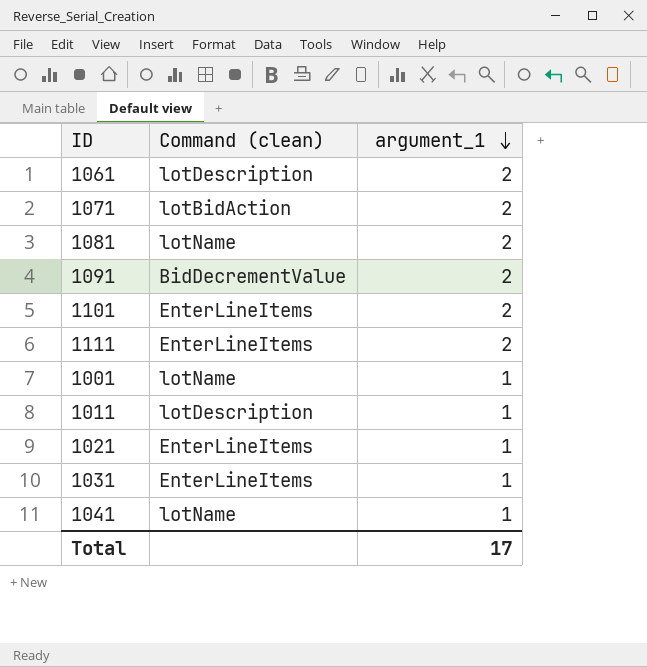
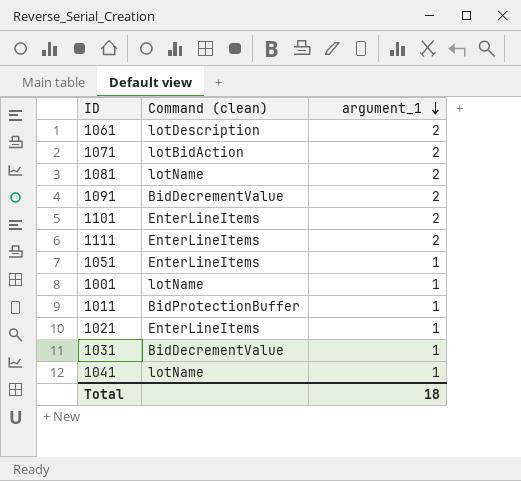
row 1051: none -> EnterLineItems | 1
1011 | Command (clean): lotDescription -> BidProtectionBuffer
1031 | Command (clean): EnterLineItems -> BidDecrementValue
Total | argument_1: 17 -> 18

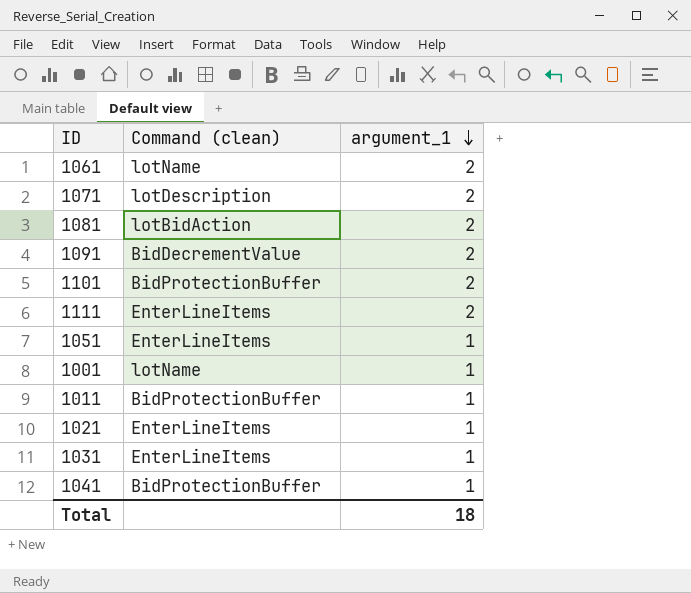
1061 | Command (clean): lotDescription -> lotName
1071 | Command (clean): lotBidAction -> lotDescription
1081 | Command (clean): lotName -> lotBidAction
1101 | Command (clean): EnterLineItems -> BidProtectionBuffer
1031 | Command (clean): BidDecrementValue -> EnterLineItems
1041 | Command (clean): lotName -> BidProtectionBuffer

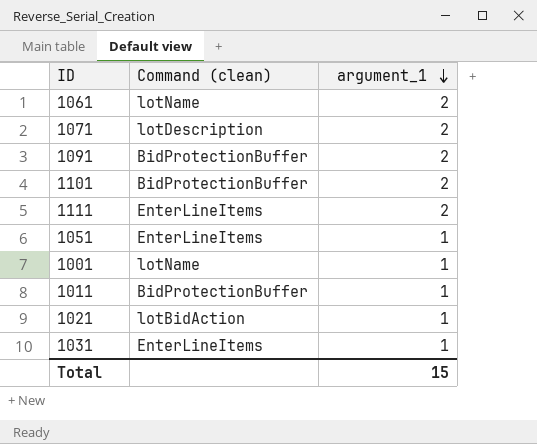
row 1081: lotBidAction | 2 -> none
row 1041: BidProtectionBuffer | 1 -> none
1091 | Command (clean): BidDecrementValue -> BidProtectionBuffer
1021 | Command (clean): EnterLineItems -> lotBidAction
Total | argument_1: 18 -> 15

